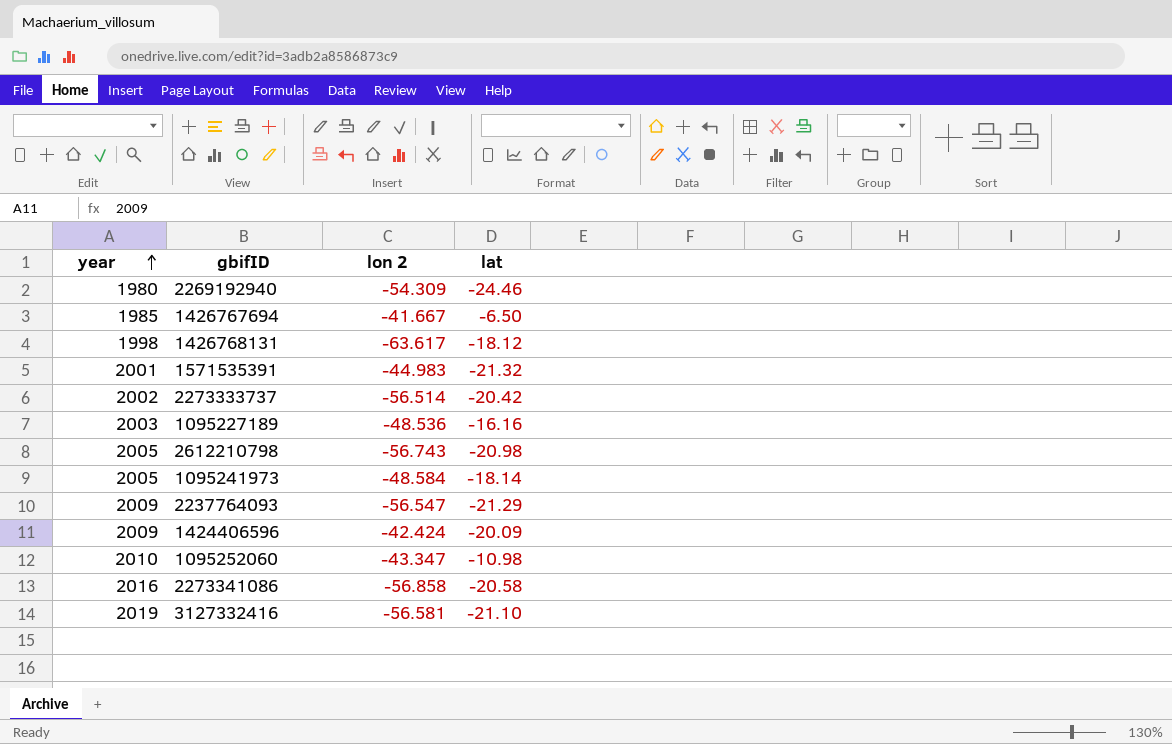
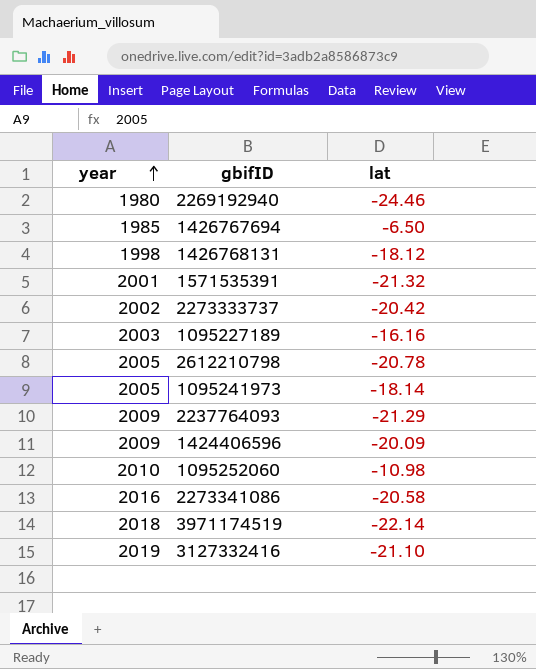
column lon 2 | position: 3 -> none
2612210798 | lat: -20.98 -> -20.78
row 3971174519: none -> 2018 | -22.14

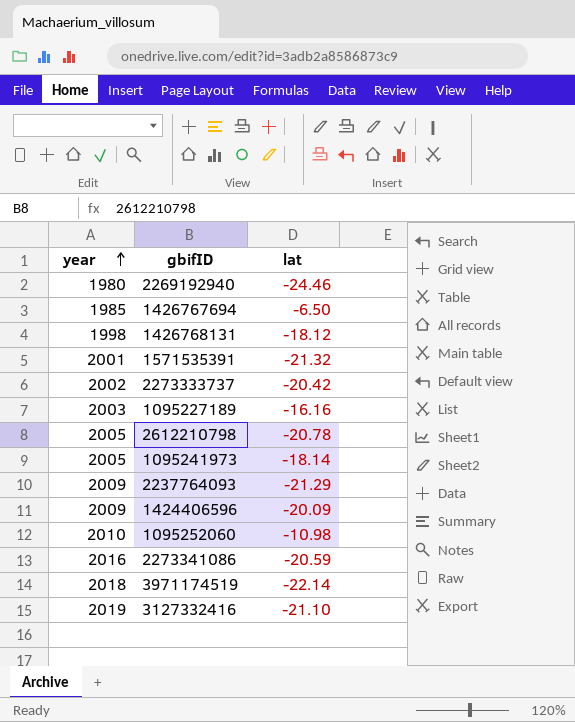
2273341086 | lat: -20.58 -> -20.59

